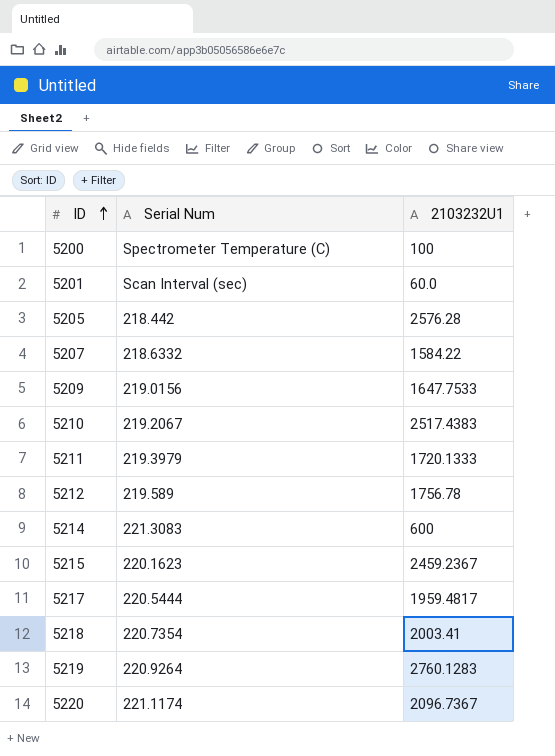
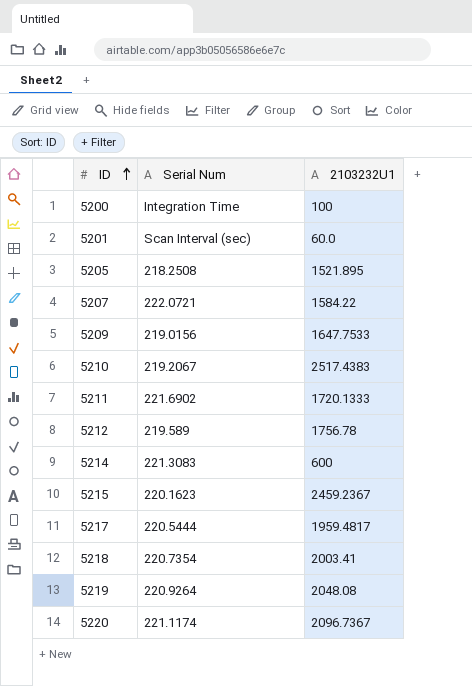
5200 | Serial Num: Spectrometer Temperature (C) -> Integration Time
5205 | Serial Num: 218.442 -> 218.2508
5205 | 2103232U1: 2576.28 -> 1521.895
5207 | Serial Num: 218.6332 -> 222.0721
5211 | Serial Num: 219.3979 -> 221.6902
5219 | 2103232U1: 2760.1283 -> 2048.08

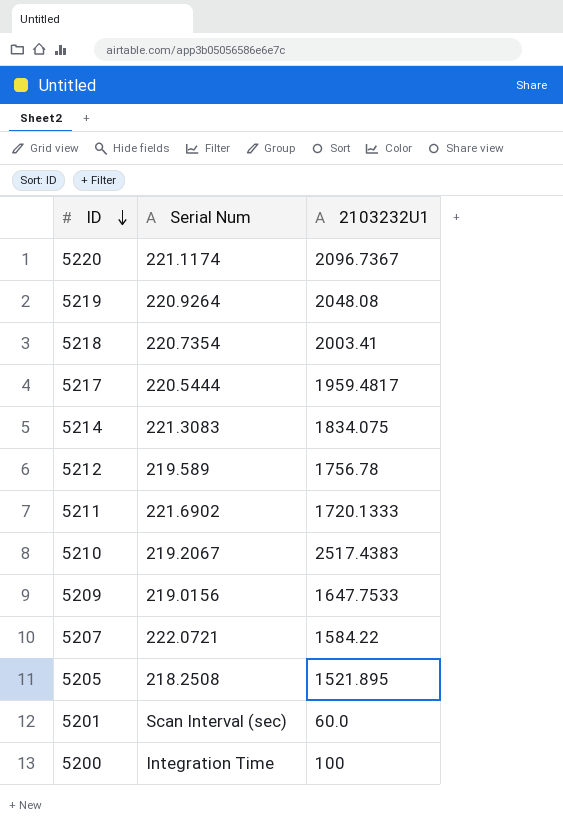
row order: ID ascending -> ID descending
row 5215: 220.1623 | 2459.2367 -> none
5214 | 2103232U1: 600 -> 1834.075

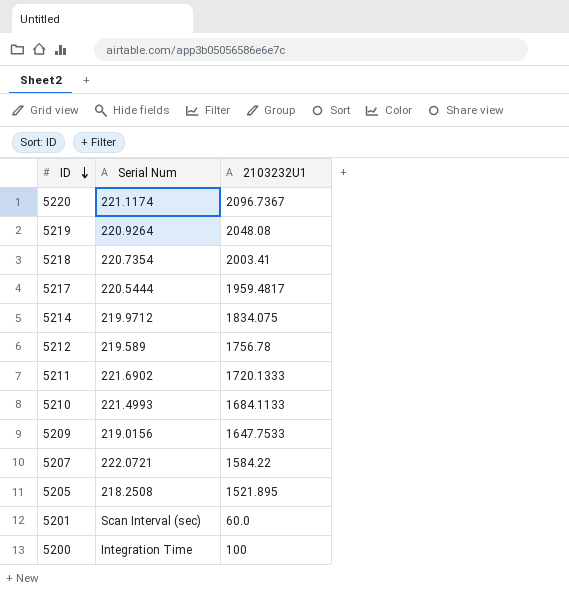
5214 | Serial Num: 221.3083 -> 219.9712
5210 | Serial Num: 219.2067 -> 221.4993
5210 | 2103232U1: 2517.4383 -> 1684.1133

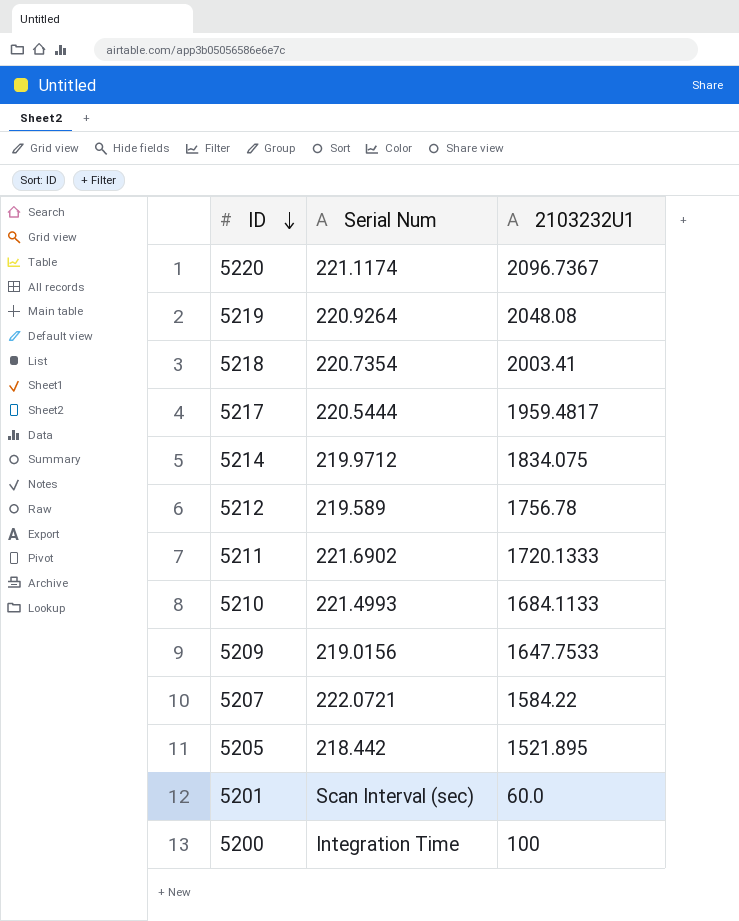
5205 | Serial Num: 218.2508 -> 218.442

